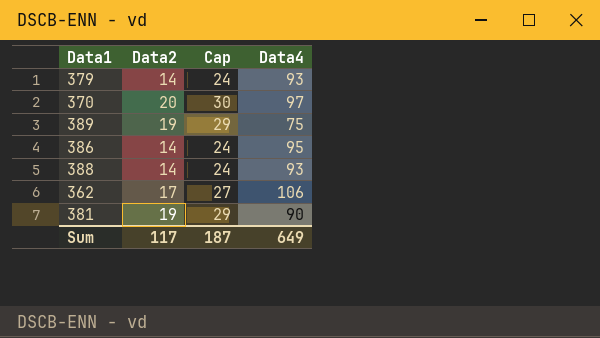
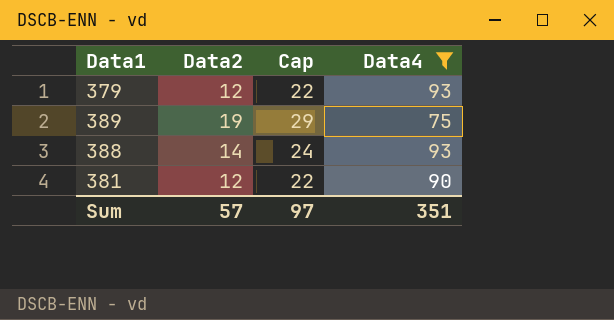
filter: none -> Data4 <= 93
379 | Data2: 14 -> 12
379 | Cap: 24 -> 22
381 | Data2: 19 -> 12
381 | Cap: 29 -> 22
Sum | Data2: 117 -> 57
Sum | Cap: 187 -> 97
Sum | Data4: 649 -> 351

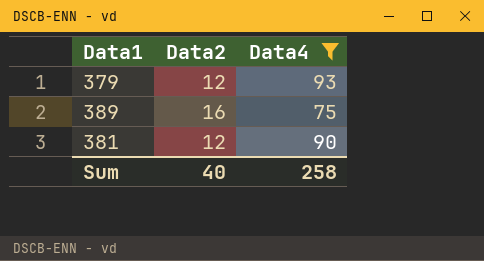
column Cap | formula: [Data2] + 10 -> none
row 388: 14 | 24 | 93 -> none
389 | Data2: 19 -> 16
Sum | Data2: 57 -> 40
Sum | Data4: 351 -> 258

